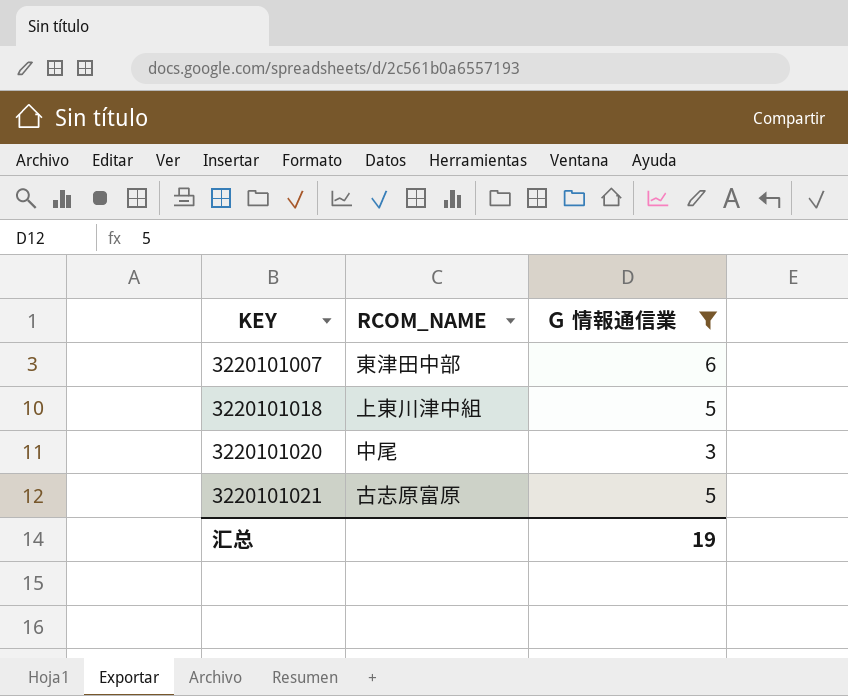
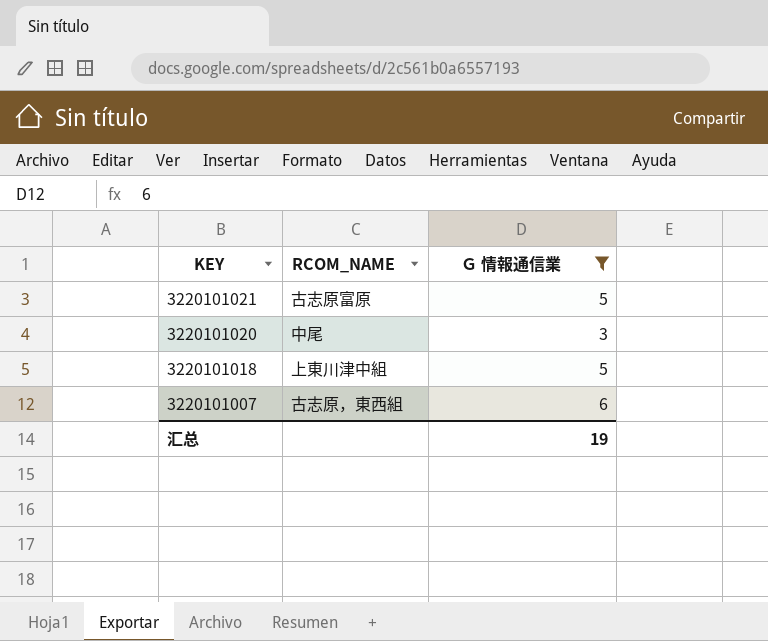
row order: KEY ascending -> KEY descending
3220101007 | RCOM_NAME: 東津田中部 -> 古志原，東西組

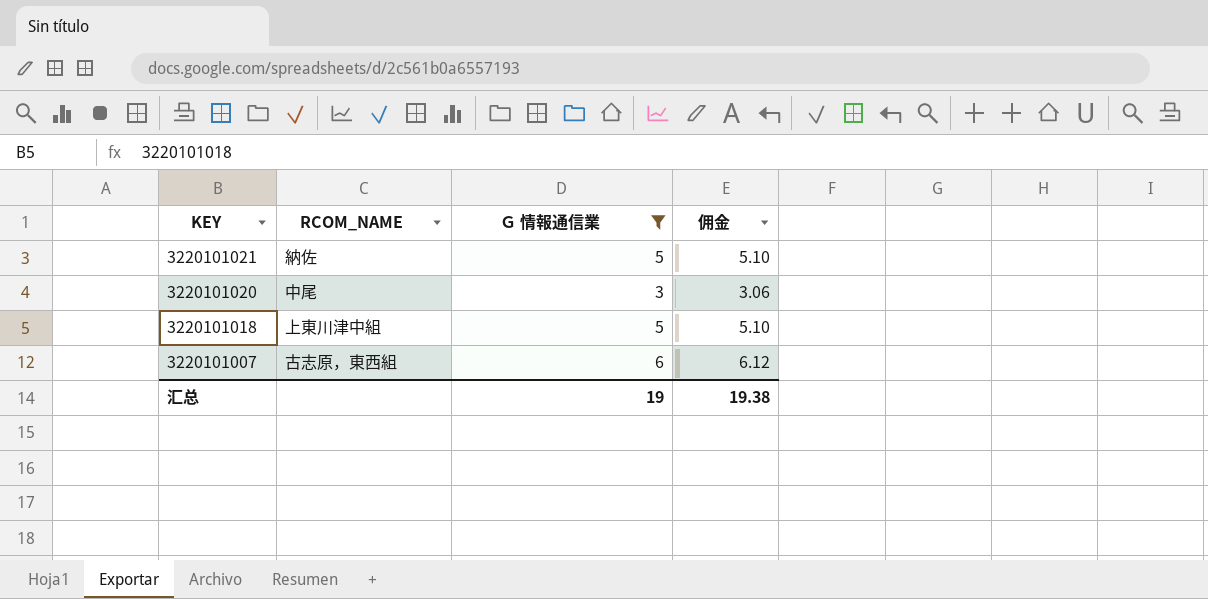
column 佣金 | formula: none -> [Ｇ 情報通信業] * 1.02
3220101021 | RCOM_NAME: 古志原富原 -> 納佐

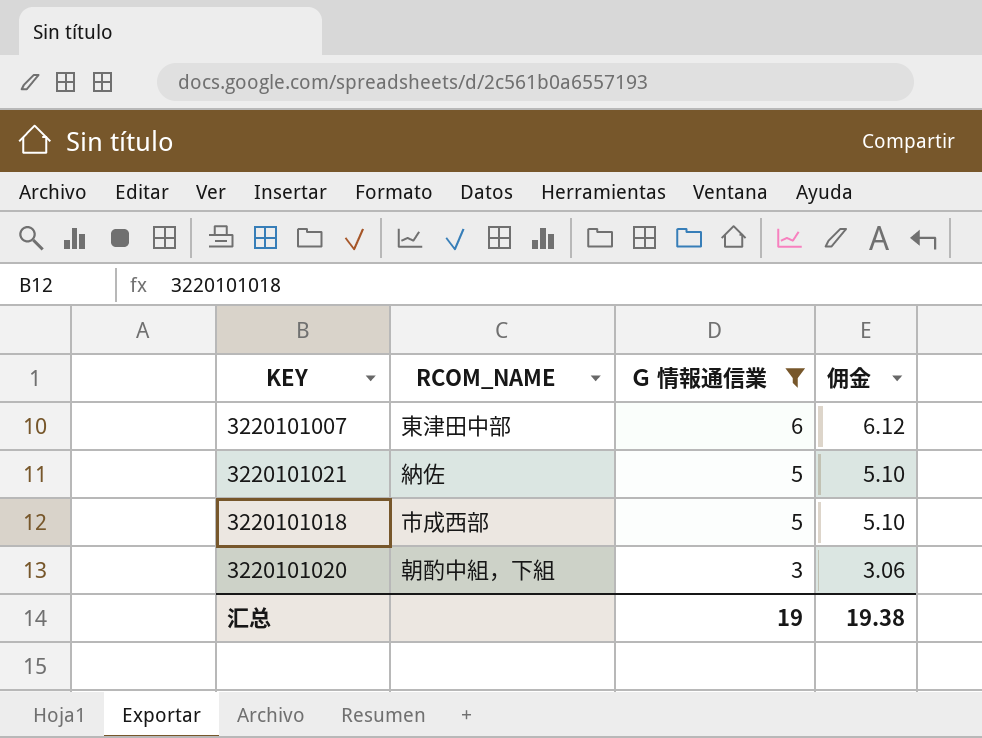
row order: KEY descending -> Ｇ 情報通信業 descending
3220101007 | RCOM_NAME: 古志原，東西組 -> 東津田中部
3220101018 | RCOM_NAME: 上東川津中組 -> 市成西部
3220101020 | RCOM_NAME: 中尾 -> 朝酌中組，下組

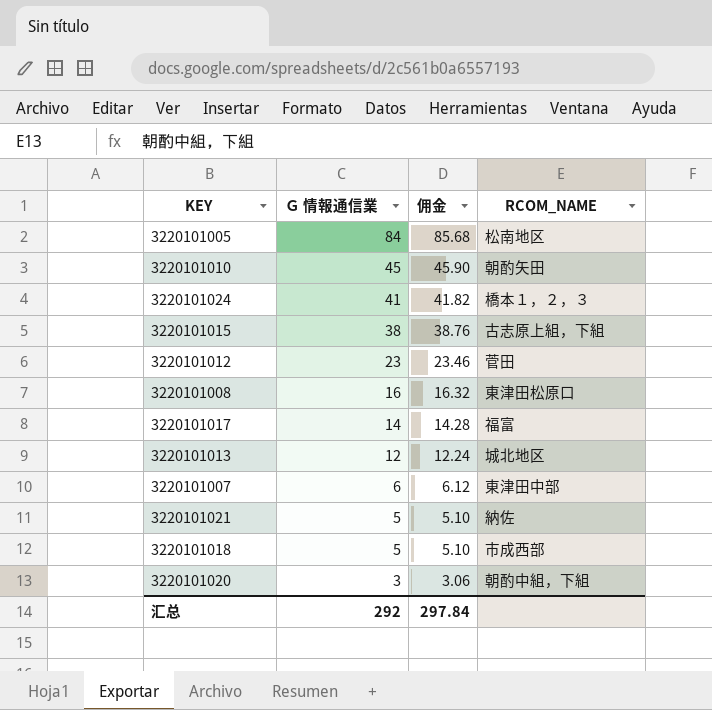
filter: Ｇ 情報通信業 <= 6 -> none
column RCOM_NAME | position: 2 -> 4
汇总 | Ｇ 情報通信業: 19 -> 292
汇总 | 佣金: 19.38 -> 297.84

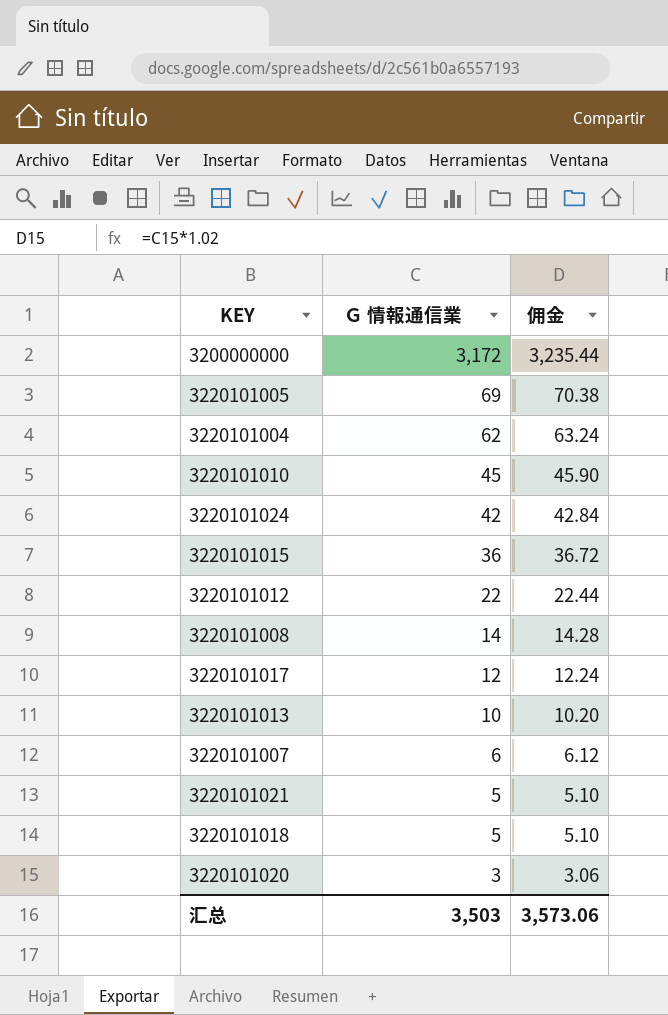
column RCOM_NAME | position: 4 -> none
row 3200000000: none -> 3,172 | 3,235.44
3220101005 | Ｇ 情報通信業: 84 -> 69
3220101005 | 佣金: 85.68 -> 70.38
row 3220101004: none -> 62 | 63.24
3220101024 | Ｇ 情報通信業: 41 -> 42
3220101024 | 佣金: 41.82 -> 42.84
3220101015 | Ｇ 情報通信業: 38 -> 36
3220101015 | 佣金: 38.76 -> 36.72
3220101012 | Ｇ 情報通信業: 23 -> 22
3220101012 | 佣金: 23.46 -> 22.44
3220101008 | Ｇ 情報通信業: 16 -> 14
3220101008 | 佣金: 16.32 -> 14.28
3220101017 | Ｇ 情報通信業: 14 -> 12
3220101017 | 佣金: 14.28 -> 12.24
3220101013 | Ｇ 情報通信業: 12 -> 10
3220101013 | 佣金: 12.24 -> 10.20
汇总 | Ｇ 情報通信業: 292 -> 3,503
汇总 | 佣金: 297.84 -> 3,573.06

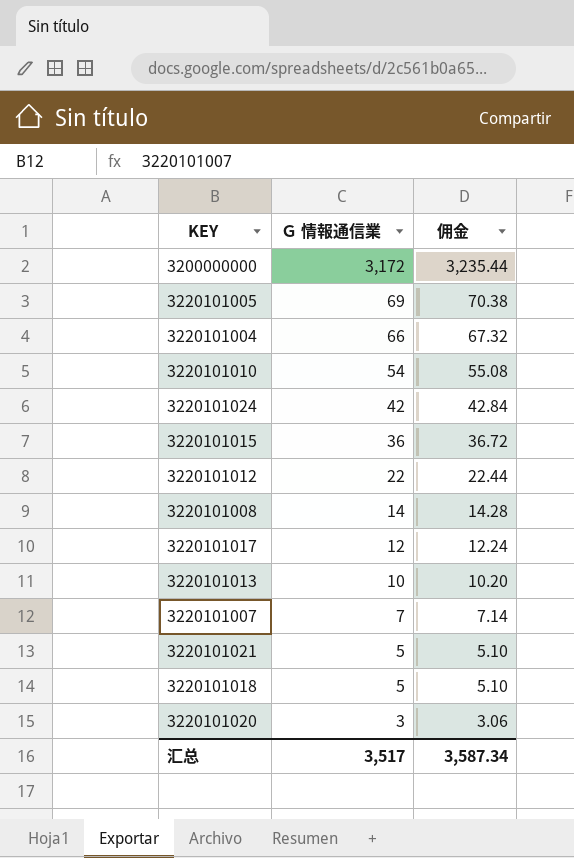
3220101004 | Ｇ 情報通信業: 62 -> 66
3220101004 | 佣金: 63.24 -> 67.32
3220101010 | Ｇ 情報通信業: 45 -> 54
3220101010 | 佣金: 45.90 -> 55.08
3220101007 | Ｇ 情報通信業: 6 -> 7
3220101007 | 佣金: 6.12 -> 7.14
汇总 | Ｇ 情報通信業: 3,503 -> 3,517
汇总 | 佣金: 3,573.06 -> 3,587.34

